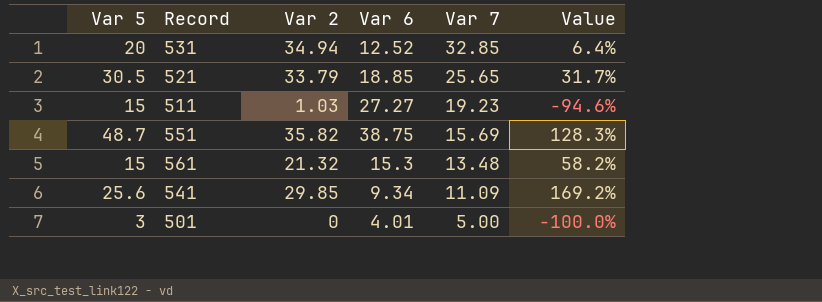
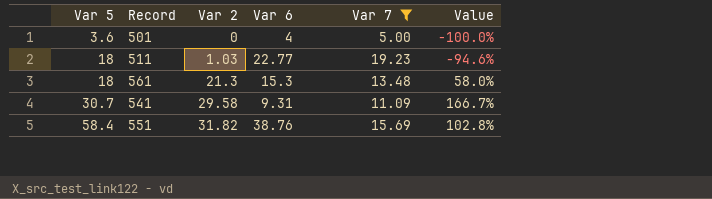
filter: none -> Var 7 <= 19.23
row order: Var 7 descending -> Var 5 ascending
501 | Var 5: 3 -> 3.6
501 | Var 6: 4.01 -> 4
511 | Var 5: 15 -> 18
511 | Var 6: 27.27 -> 22.77
561 | Var 5: 15 -> 18
561 | Var 2: 21.32 -> 21.3
561 | Value: 58.2% -> 58.0%
541 | Var 5: 25.6 -> 30.7
541 | Var 2: 29.85 -> 29.58
541 | Var 6: 9.34 -> 9.31
541 | Value: 169.2% -> 166.7%
551 | Var 5: 48.7 -> 58.4
551 | Var 2: 35.82 -> 31.82
551 | Var 6: 38.75 -> 38.76
551 | Value: 128.3% -> 102.8%

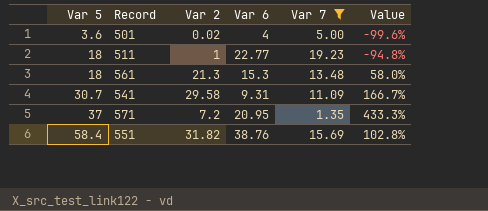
501 | Var 2: 0 -> 0.02
501 | Value: -100.0% -> -99.6%
511 | Var 2: 1.03 -> 1
511 | Value: -94.6% -> -94.8%
row 571: none -> 37 | 7.2 | 20.95 | 1.35 | 433.3%

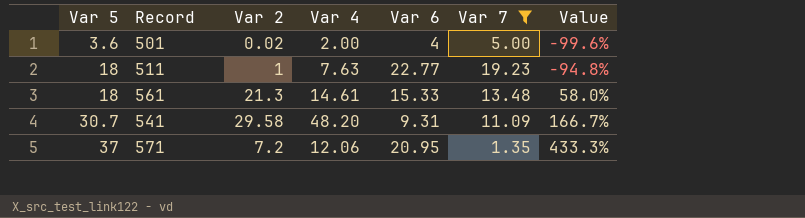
column Var 4 | position: none -> 4
row 551: 58.4 | 31.82 | 38.76 | 15.69 | 102.8% -> none
561 | Var 6: 15.3 -> 15.33

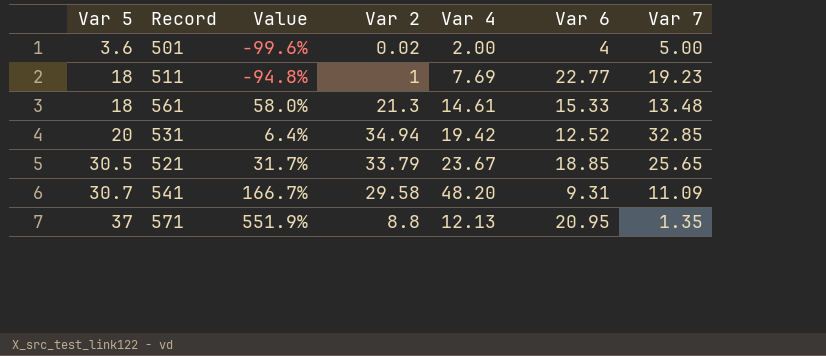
filter: Var 7 <= 19.23 -> none
column Value | position: 7 -> 3
511 | Var 4: 7.63 -> 7.69
571 | Value: 433.3% -> 551.9%
571 | Var 2: 7.2 -> 8.8
571 | Var 4: 12.06 -> 12.13

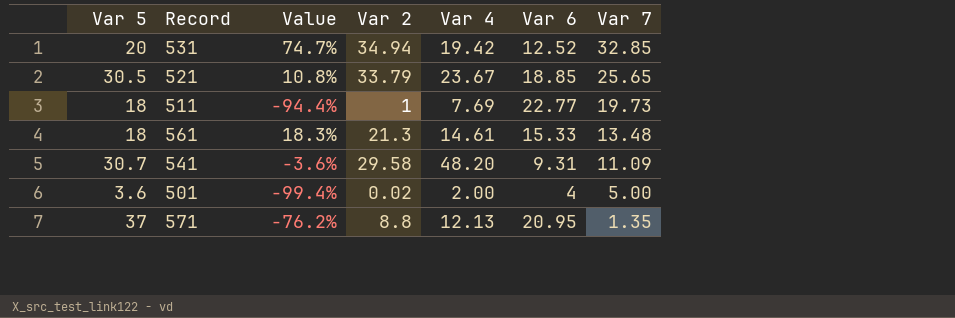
row order: Var 5 ascending -> Var 7 descending
column Value | formula: ([Var 2] - [Var 7]) / [Var 7] -> ([Var 2] - [Var 5]) / [Var 5]
511 | Var 7: 19.23 -> 19.73

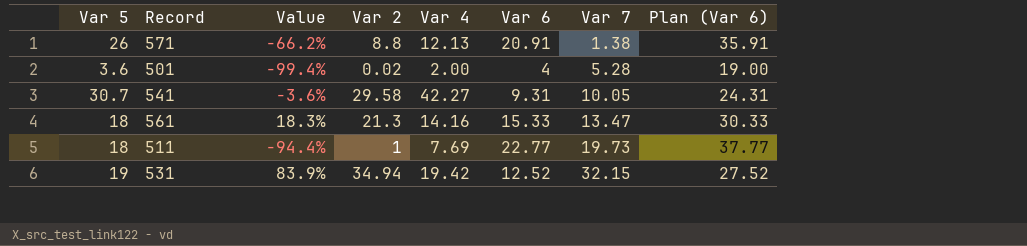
row order: Var 7 descending -> Var 7 ascending
column Plan (Var 6) | formula: none -> [Var 6] + 15
row 521: 30.5 | 10.8% | 33.79 | 23.67 | 18.85 | 25.65 -> none
571 | Var 5: 37 -> 26
571 | Value: -76.2% -> -66.2%
571 | Var 6: 20.95 -> 20.91
571 | Var 7: 1.35 -> 1.38
501 | Var 7: 5.00 -> 5.28
541 | Var 4: 48.20 -> 42.27
541 | Var 7: 11.09 -> 10.05
561 | Var 4: 14.61 -> 14.16
561 | Var 7: 13.48 -> 13.47
531 | Var 5: 20 -> 19
531 | Value: 74.7% -> 83.9%
531 | Var 7: 32.85 -> 32.15

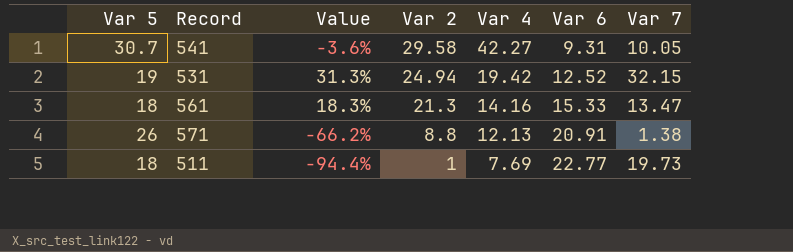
row order: Var 7 ascending -> Var 2 descending
column Plan (Var 6) | formula: [Var 6] + 15 -> none
row 501: 3.6 | -99.4% | 0.02 | 2.00 | 4 | 5.28 | 19.00 -> none
531 | Value: 83.9% -> 31.3%
531 | Var 2: 34.94 -> 24.94

